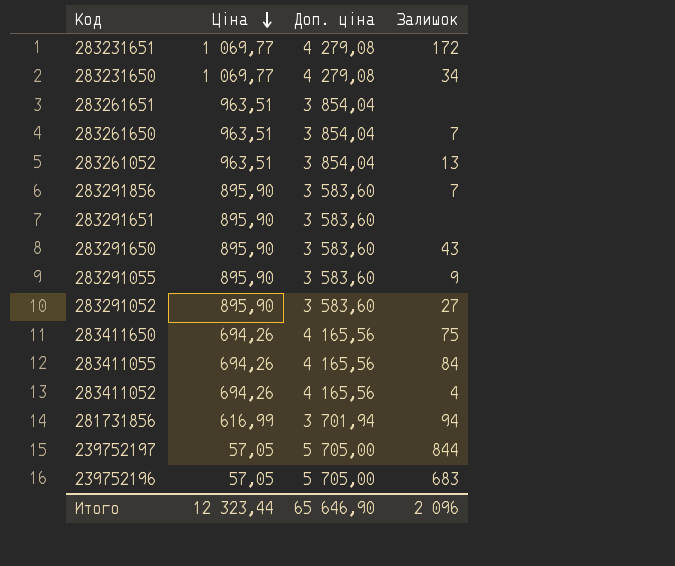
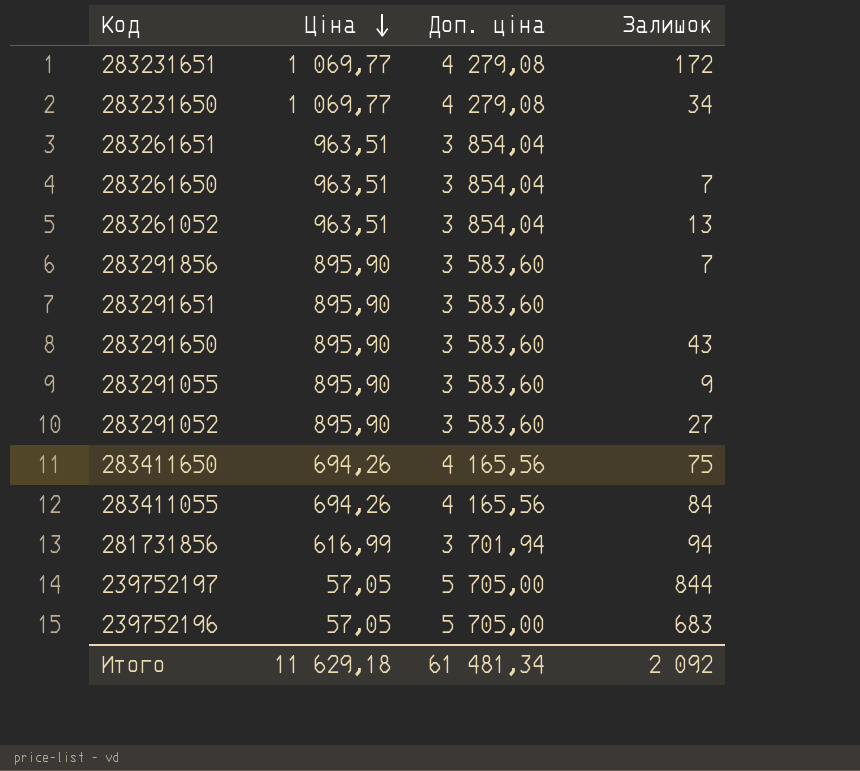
row 283411052: 694,26 | 4 165,56 | 4 -> none
Итого | Ціна: 12 323,44 -> 11 629,18
Итого | Доп. ціна: 65 646,90 -> 61 481,34
Итого | Залишок: 2 096 -> 2 092

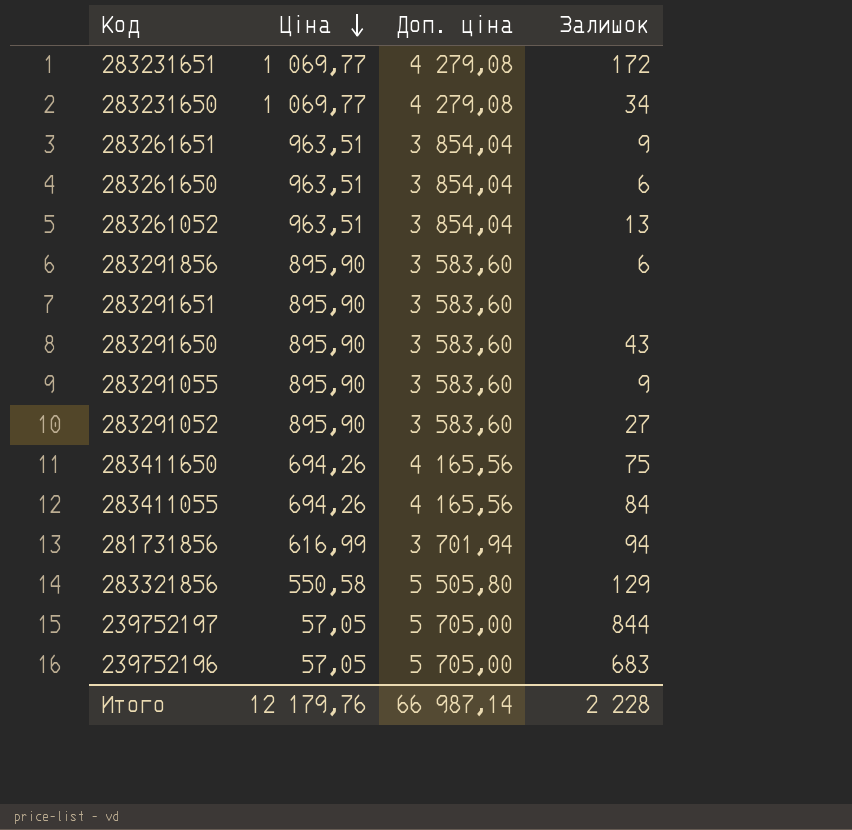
283261651 | Залишок: none -> 9
283261650 | Залишок: 7 -> 6
283291856 | Залишок: 7 -> 6
row 283321856: none -> 550,58 | 5 505,80 | 129
Итого | Ціна: 11 629,18 -> 12 179,76
Итого | Доп. ціна: 61 481,34 -> 66 987,14
Итого | Залишок: 2 092 -> 2 228

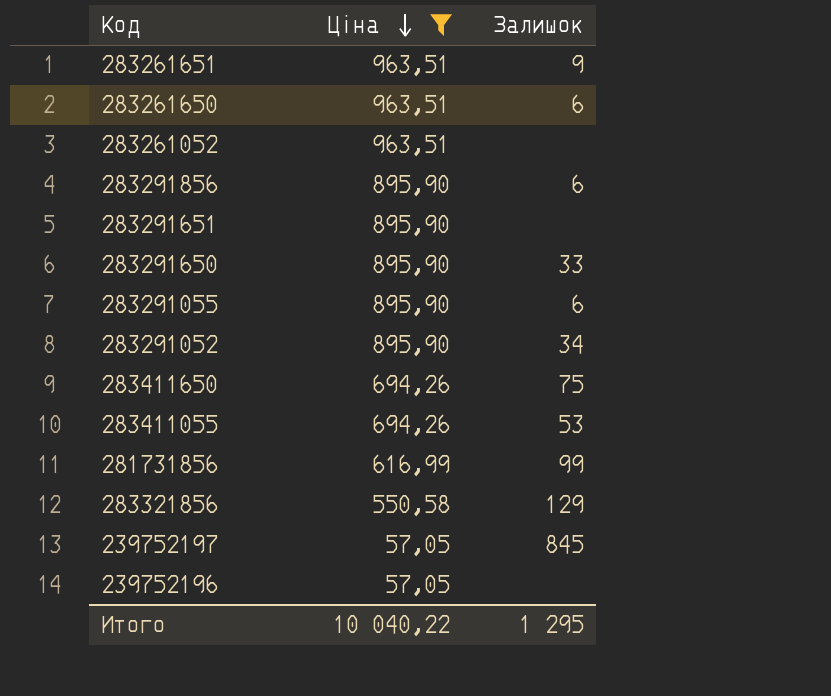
filter: none -> Ціна != 1 069,77
column Доп. ціна | position: 3 -> none
283261052 | Залишок: 13 -> none
283291650 | Залишок: 43 -> 33
283291055 | Залишок: 9 -> 6
283291052 | Залишок: 27 -> 34
283411055 | Залишок: 84 -> 53
281731856 | Залишок: 94 -> 99
239752197 | Залишок: 844 -> 845
239752196 | Залишок: 683 -> none
Итого | Ціна: 12 179,76 -> 10 040,22
Итого | Залишок: 2 228 -> 1 295

